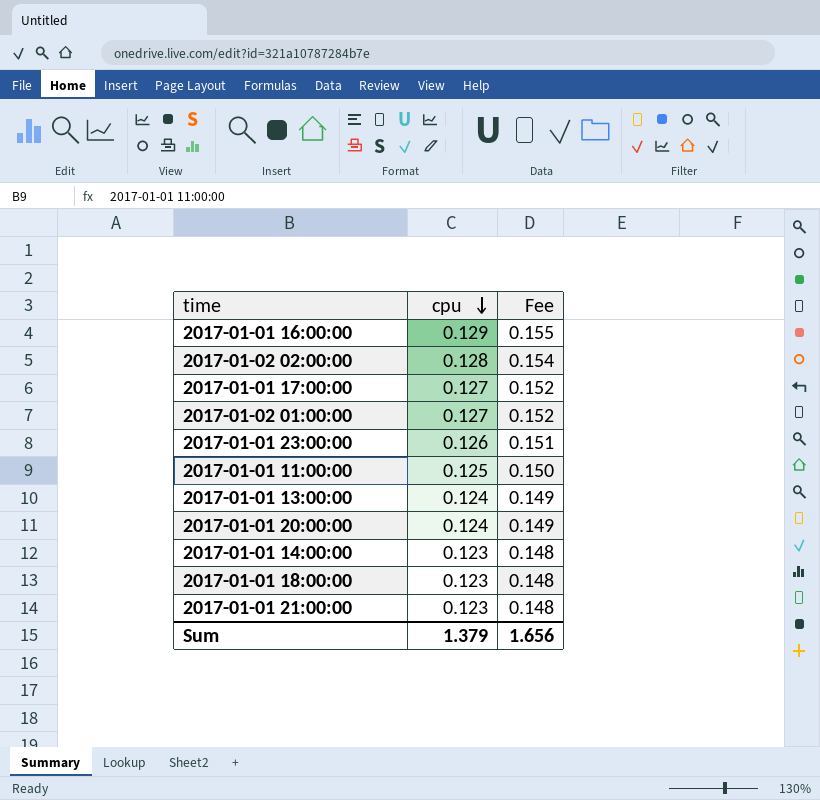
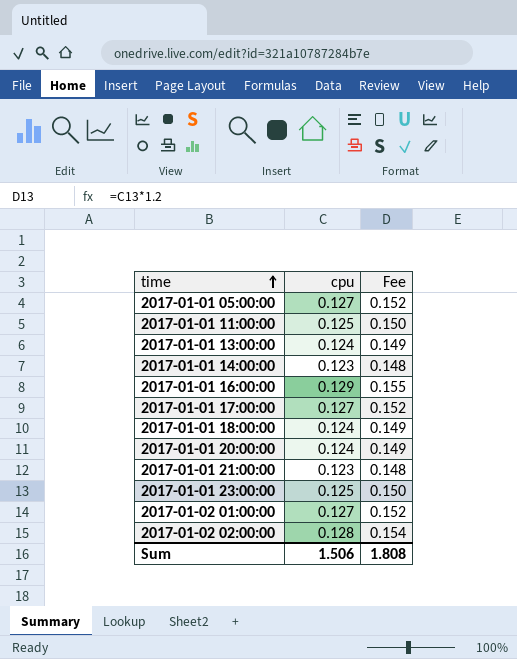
row order: cpu descending -> time ascending
row 2017-01-01 05:00:00: none -> 0.127 | 0.152
2017-01-01 18:00:00 | cpu: 0.123 -> 0.124
2017-01-01 18:00:00 | Fee: 0.148 -> 0.149
2017-01-01 23:00:00 | cpu: 0.126 -> 0.125
2017-01-01 23:00:00 | Fee: 0.151 -> 0.150
Sum | cpu: 1.379 -> 1.506
Sum | Fee: 1.656 -> 1.808

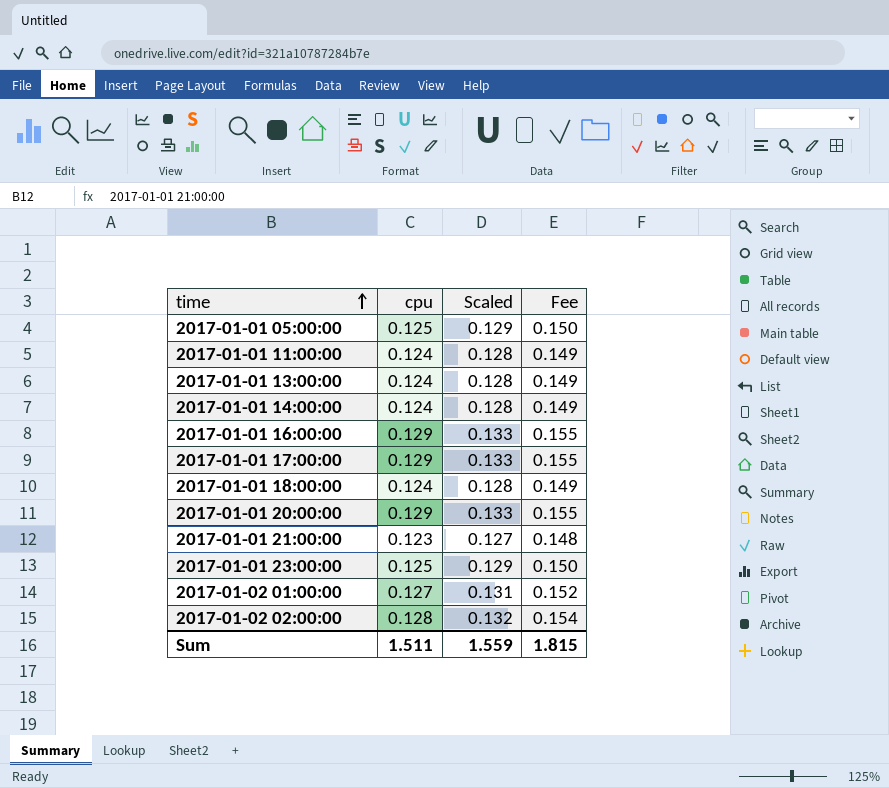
column Scaled | formula: none -> [cpu] * 1.03
2017-01-01 05:00:00 | cpu: 0.127 -> 0.125
2017-01-01 05:00:00 | Fee: 0.152 -> 0.150
2017-01-01 11:00:00 | cpu: 0.125 -> 0.124
2017-01-01 11:00:00 | Fee: 0.150 -> 0.149
2017-01-01 14:00:00 | cpu: 0.123 -> 0.124
2017-01-01 14:00:00 | Fee: 0.148 -> 0.149
2017-01-01 17:00:00 | cpu: 0.127 -> 0.129
2017-01-01 17:00:00 | Fee: 0.152 -> 0.155
2017-01-01 20:00:00 | cpu: 0.124 -> 0.129
2017-01-01 20:00:00 | Fee: 0.149 -> 0.155
Sum | cpu: 1.506 -> 1.511
Sum | Fee: 1.808 -> 1.815

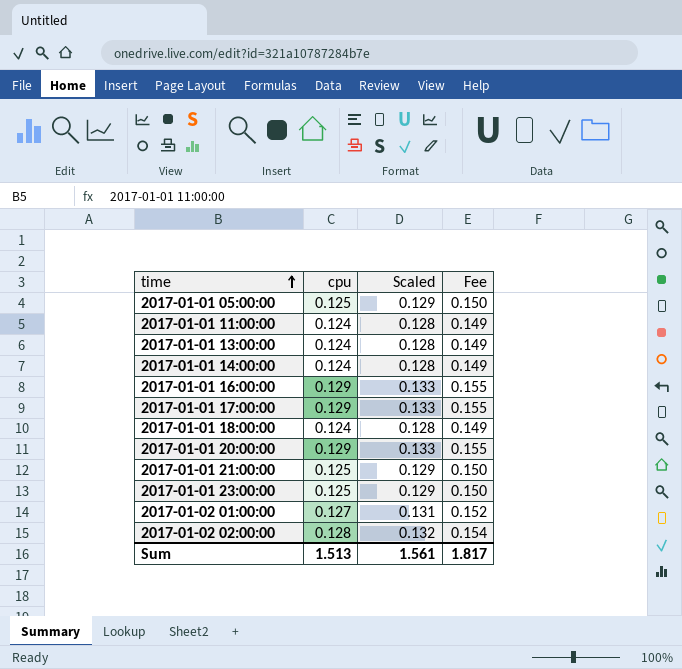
2017-01-01 21:00:00 | cpu: 0.123 -> 0.125
2017-01-01 21:00:00 | Scaled: 0.127 -> 0.129
2017-01-01 21:00:00 | Fee: 0.148 -> 0.150
Sum | cpu: 1.511 -> 1.513
Sum | Scaled: 1.559 -> 1.561
Sum | Fee: 1.815 -> 1.817

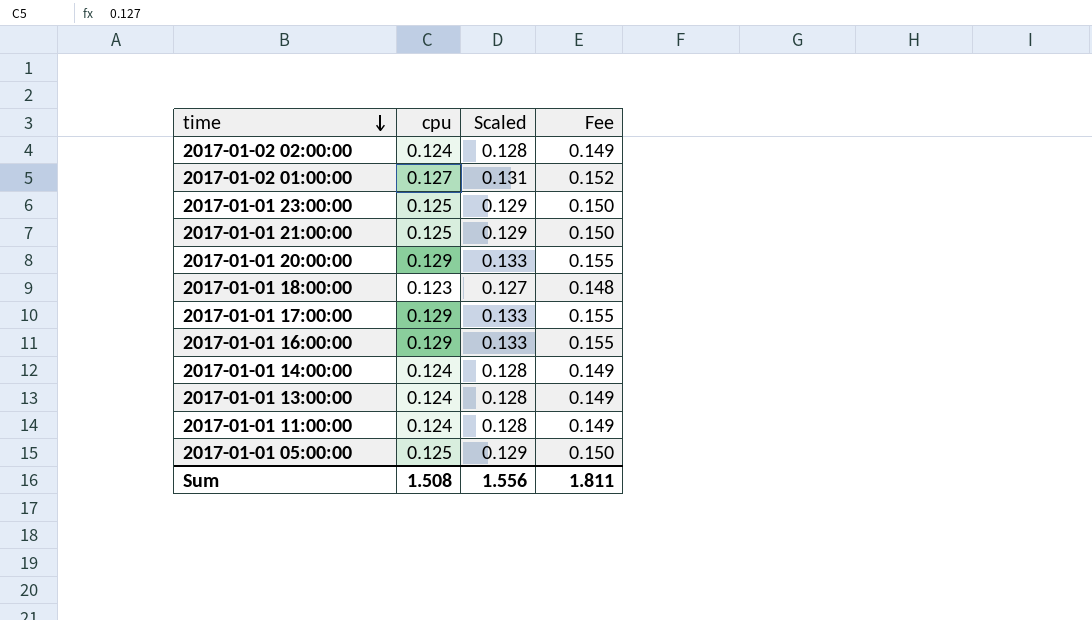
row order: time ascending -> time descending
2017-01-02 02:00:00 | cpu: 0.128 -> 0.124
2017-01-02 02:00:00 | Scaled: 0.132 -> 0.128
2017-01-02 02:00:00 | Fee: 0.154 -> 0.149
2017-01-01 18:00:00 | cpu: 0.124 -> 0.123
2017-01-01 18:00:00 | Scaled: 0.128 -> 0.127
2017-01-01 18:00:00 | Fee: 0.149 -> 0.148
Sum | cpu: 1.513 -> 1.508
Sum | Scaled: 1.561 -> 1.556
Sum | Fee: 1.817 -> 1.811

